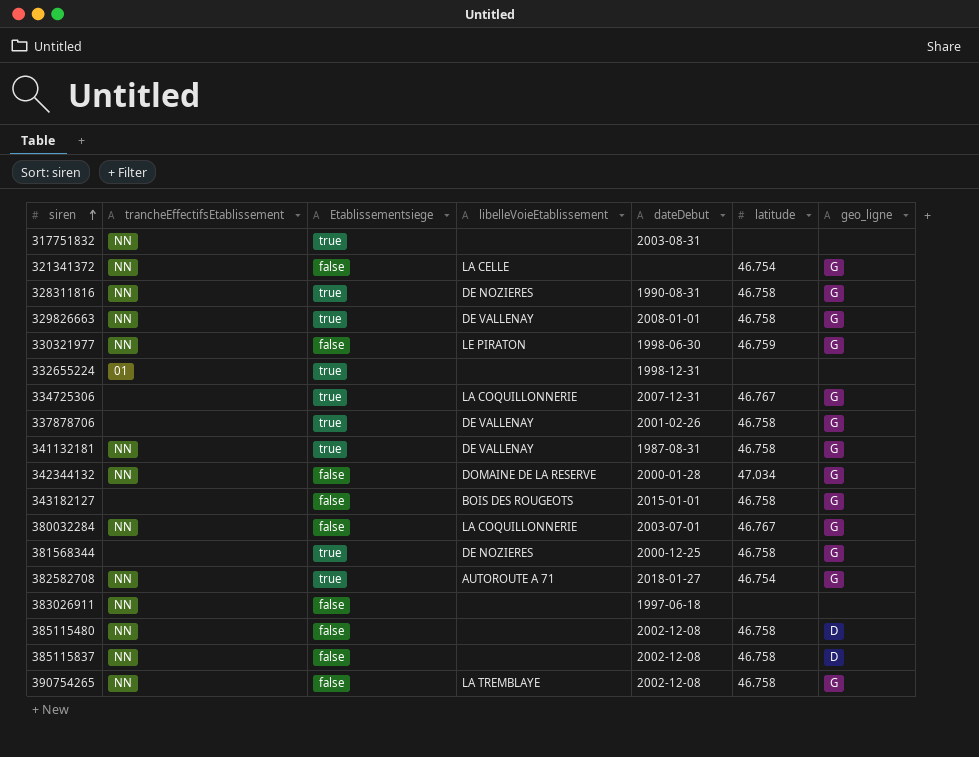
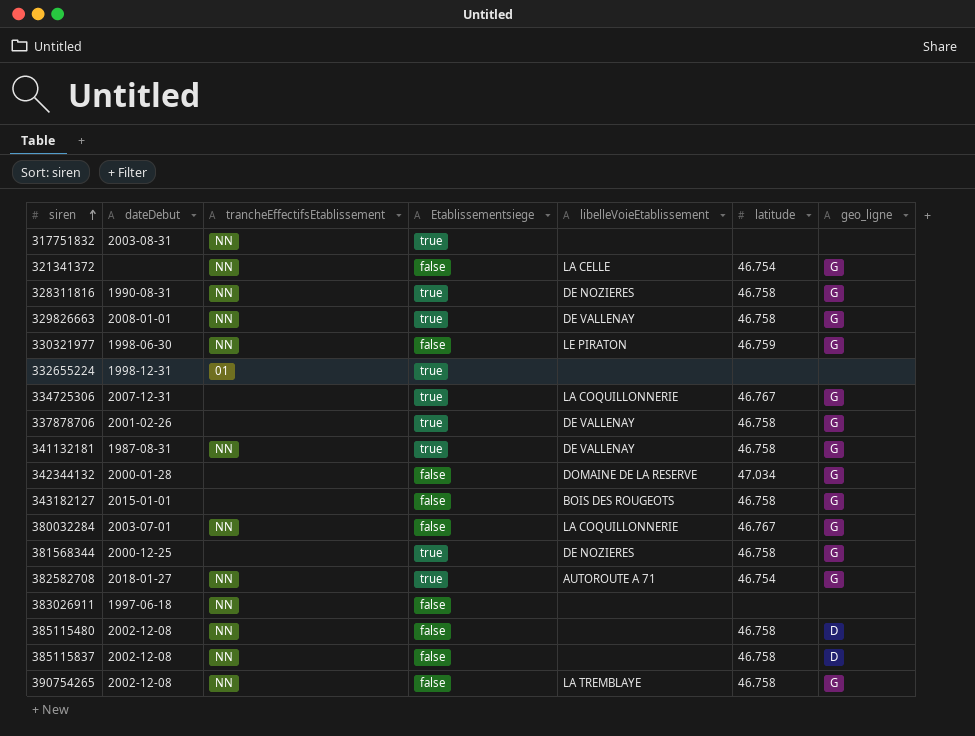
column dateDebut | position: 5 -> 2
342344132 | trancheEffectifsEtablissement: NN -> none

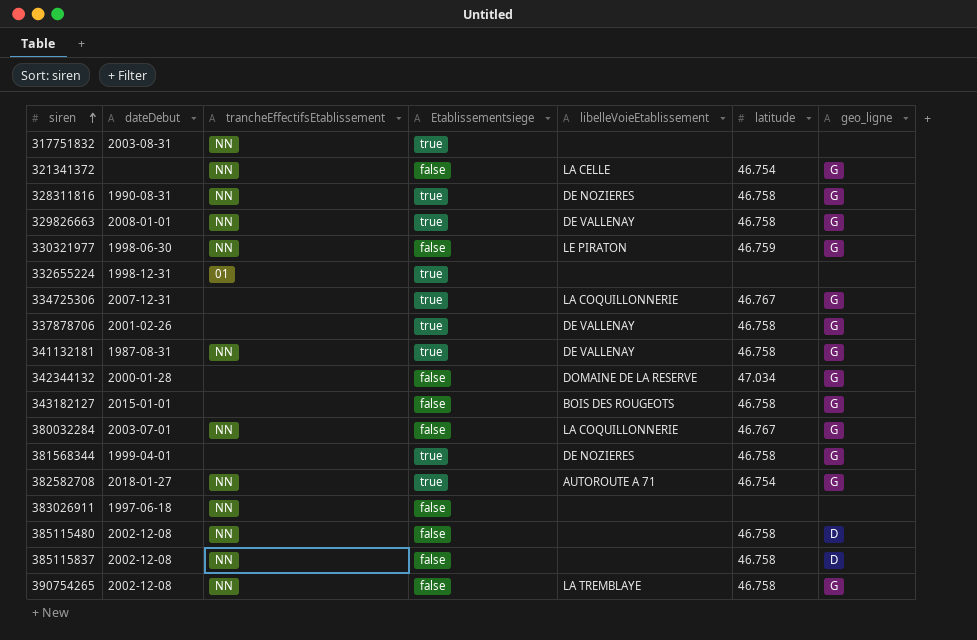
381568344 | dateDebut: 2000-12-25 -> 1999-04-01

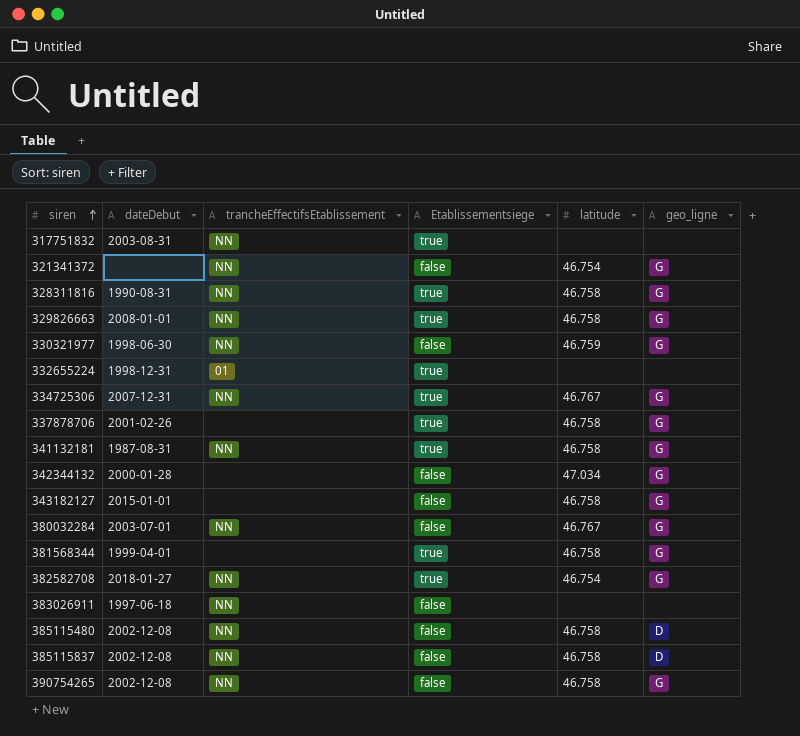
column libelleVoieEtablissement | position: 5 -> none
334725306 | trancheEffectifsEtablissement: none -> NN

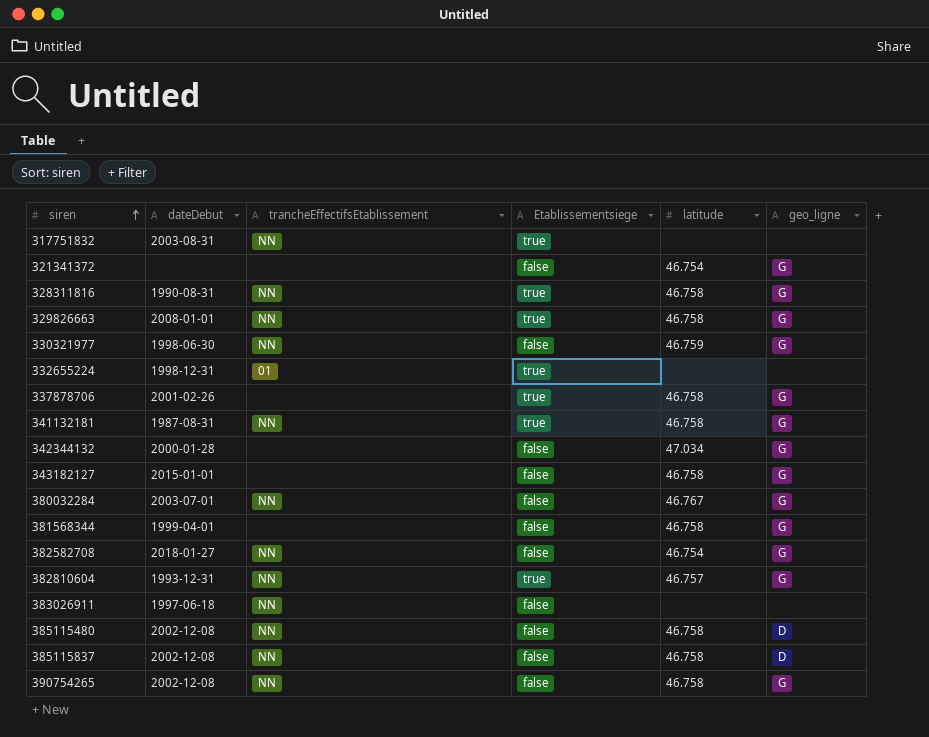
row 334725306: 2007-12-31 | NN | true | 46.767 | G -> none
321341372 | trancheEffectifsEtablissement: NN -> none
381568344 | Etablissementsiege: true -> false
382582708 | Etablissementsiege: true -> false
row 382810604: none -> 1993-12-31 | NN | true | 46.757 | G

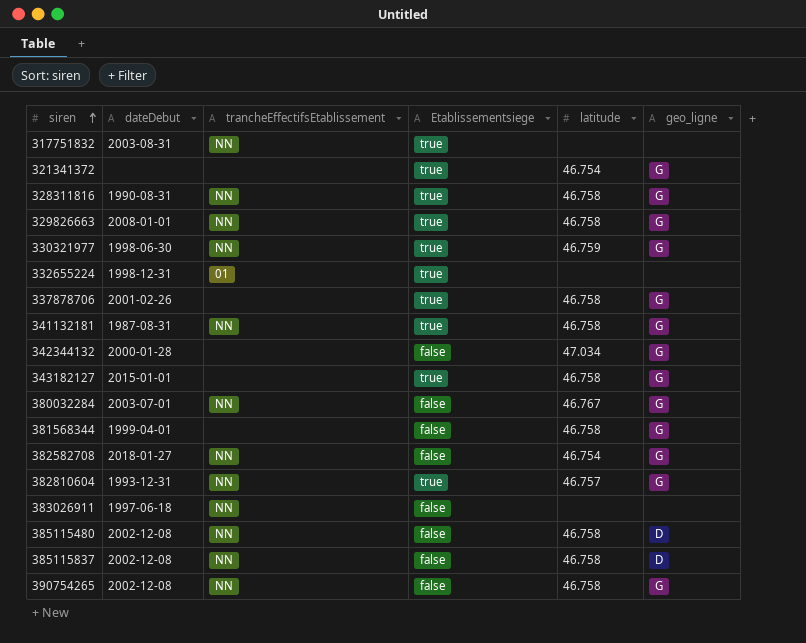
321341372 | Etablissementsiege: false -> true
330321977 | Etablissementsiege: false -> true
343182127 | Etablissementsiege: false -> true

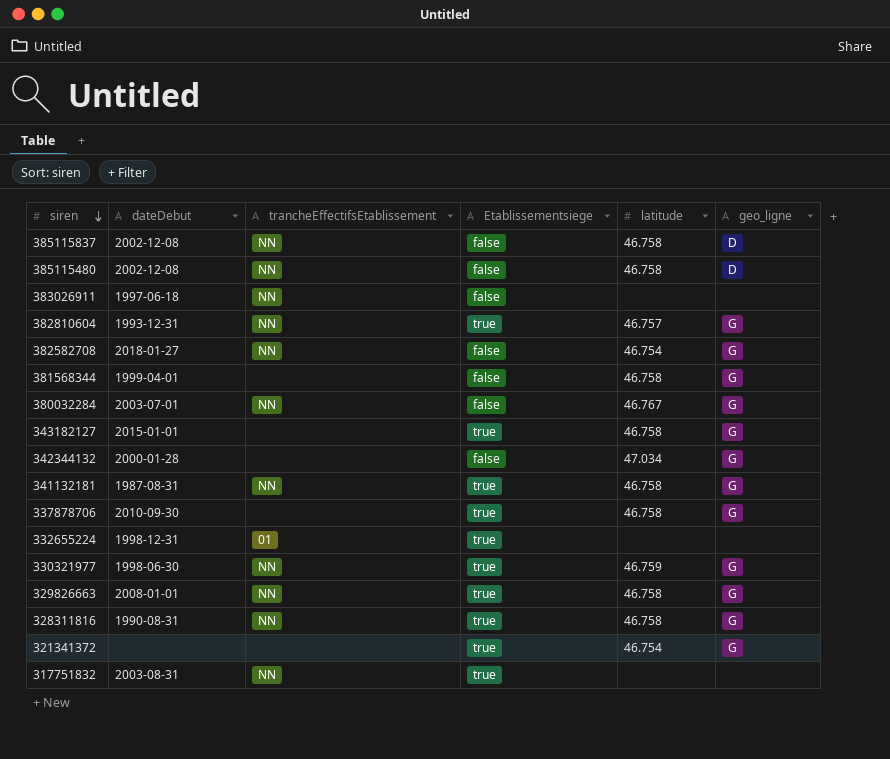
row order: siren ascending -> siren descending
row 390754265: 2002-12-08 | NN | false | 46.758 | G -> none
337878706 | dateDebut: 2001-02-26 -> 2010-09-30

